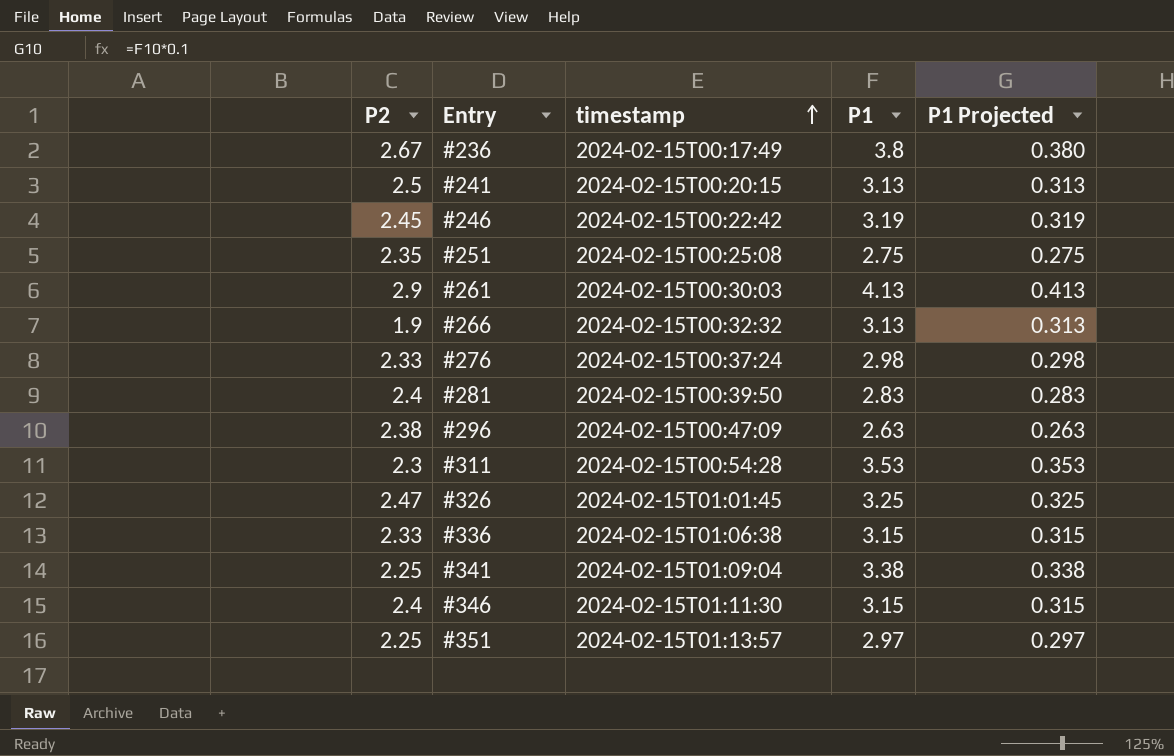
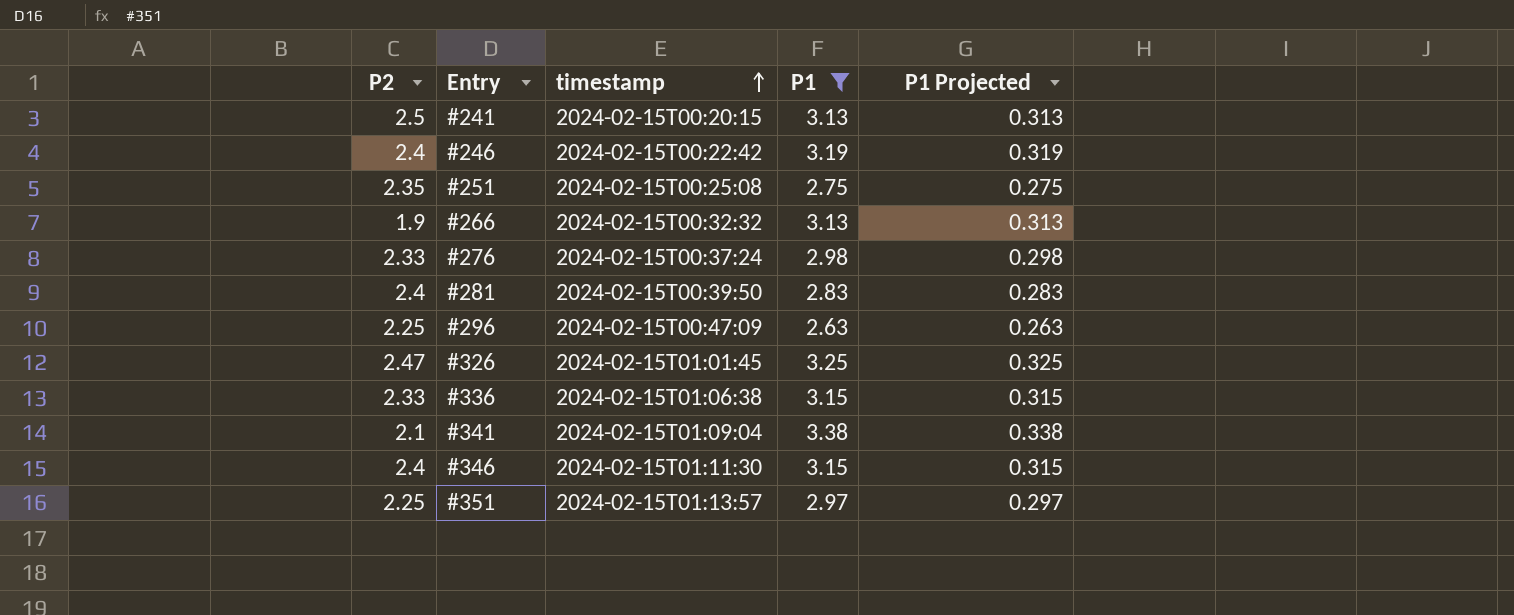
filter: none -> P1 <= 3.38
#246 | P2: 2.45 -> 2.4
#296 | P2: 2.38 -> 2.25
#341 | P2: 2.25 -> 2.1

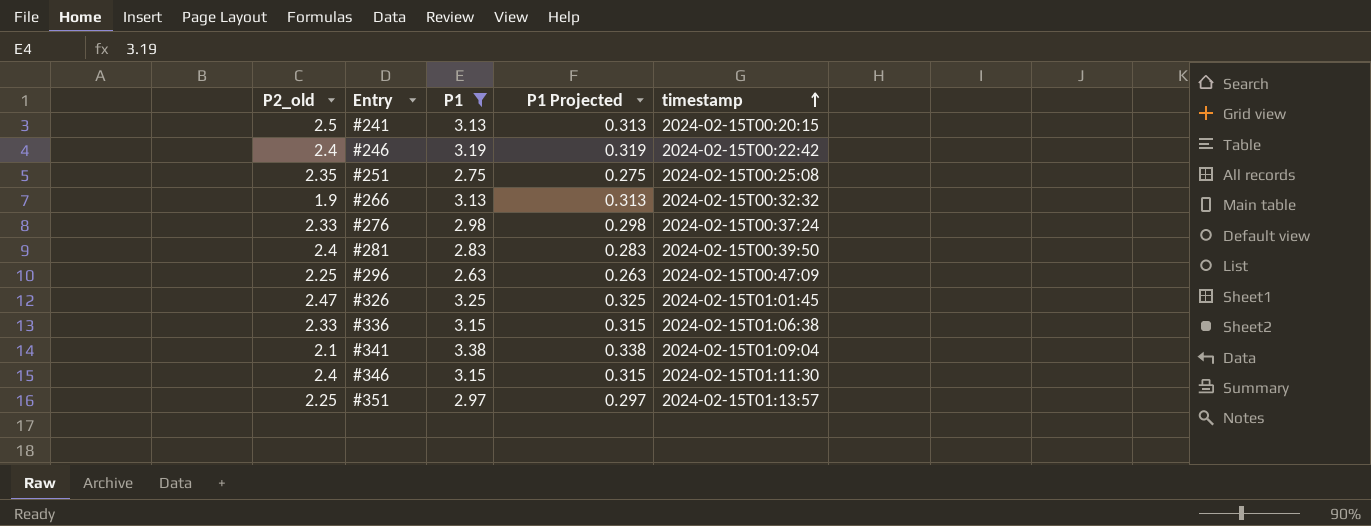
column name: P2 -> P2_old
column timestamp | position: 3 -> 5

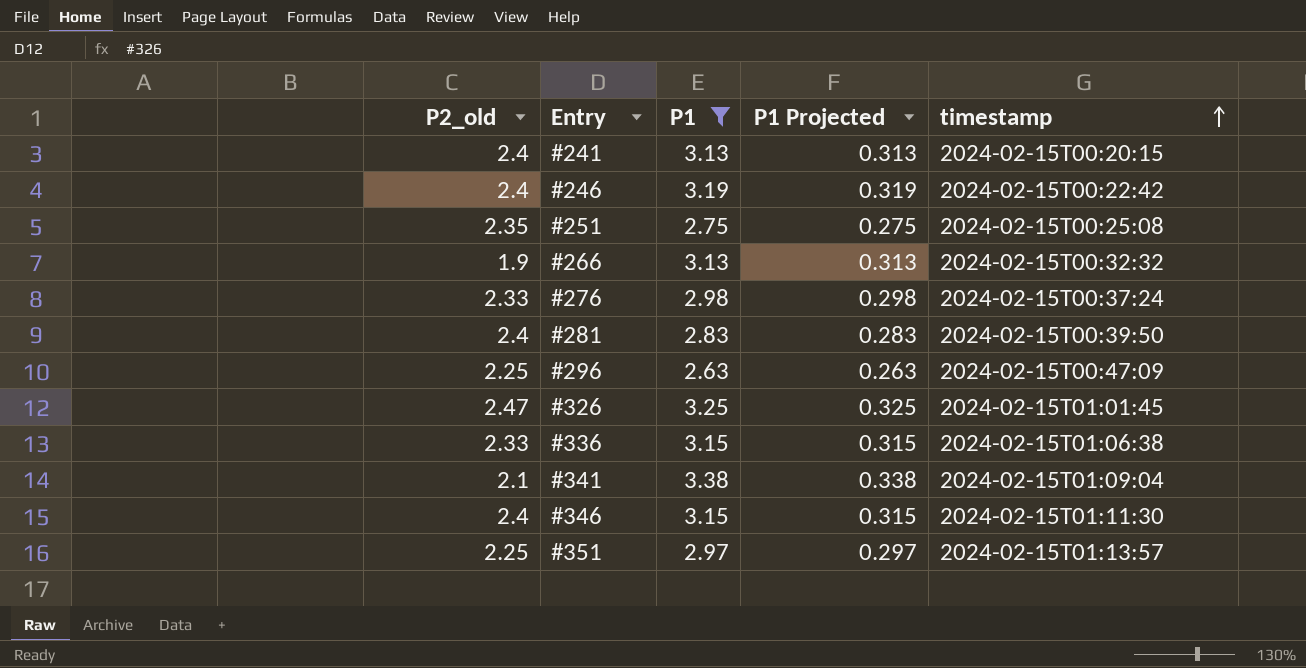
#241 | P2_old: 2.5 -> 2.4

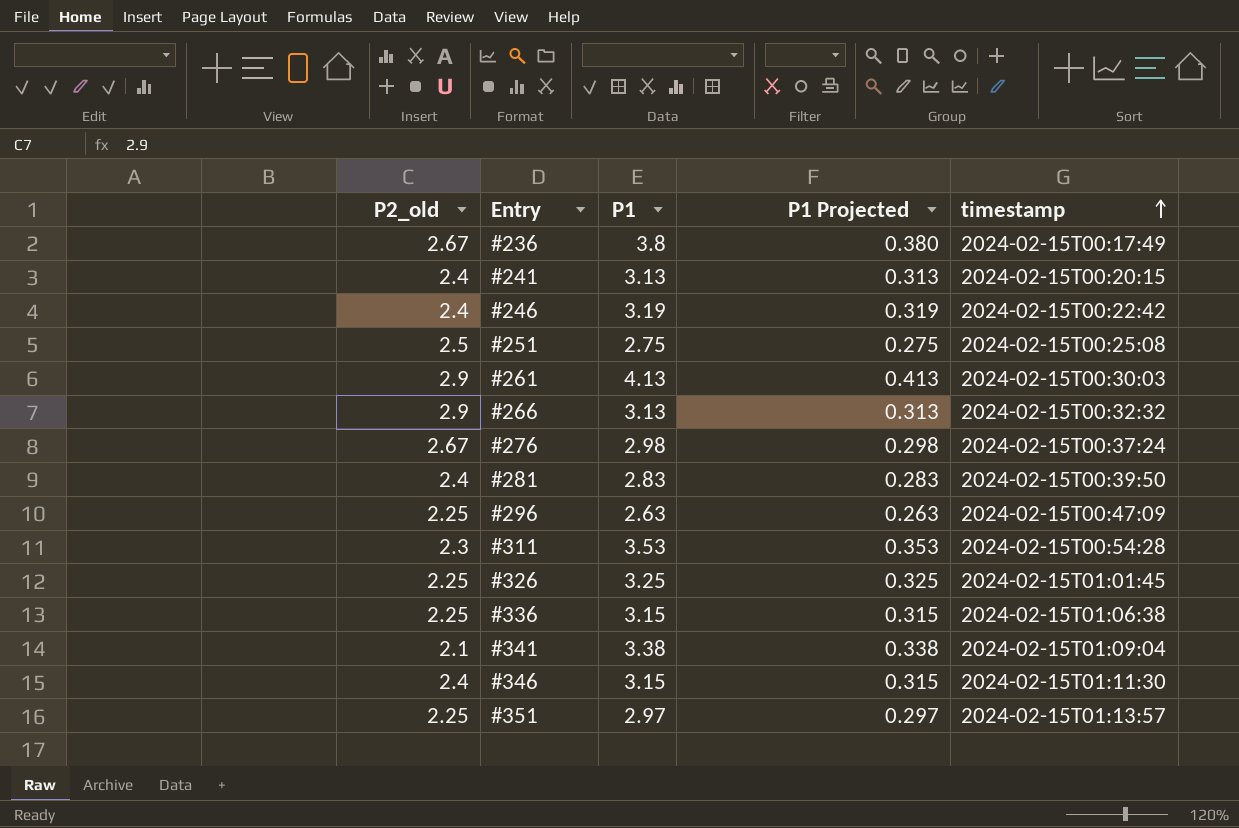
filter: P1 <= 3.38 -> none
#251 | P2_old: 2.35 -> 2.5
#266 | P2_old: 1.9 -> 2.9
#276 | P2_old: 2.33 -> 2.67
#326 | P2_old: 2.47 -> 2.25
#336 | P2_old: 2.33 -> 2.25

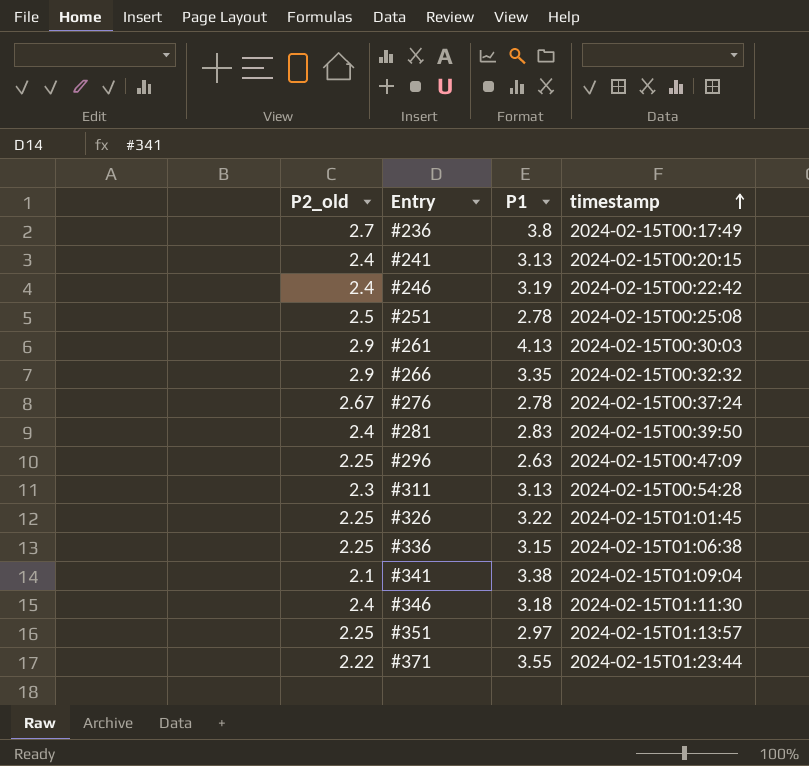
column P1 Projected | formula: [P1] * 0.1 -> none
#236 | P2_old: 2.67 -> 2.7
#251 | P1: 2.75 -> 2.78
#266 | P1: 3.13 -> 3.35
#276 | P1: 2.98 -> 2.78
#311 | P1: 3.53 -> 3.13
#326 | P1: 3.25 -> 3.22
#346 | P1: 3.15 -> 3.18
row #371: none -> 2.22 | 3.55 | 2024-02-15T01:23:44

